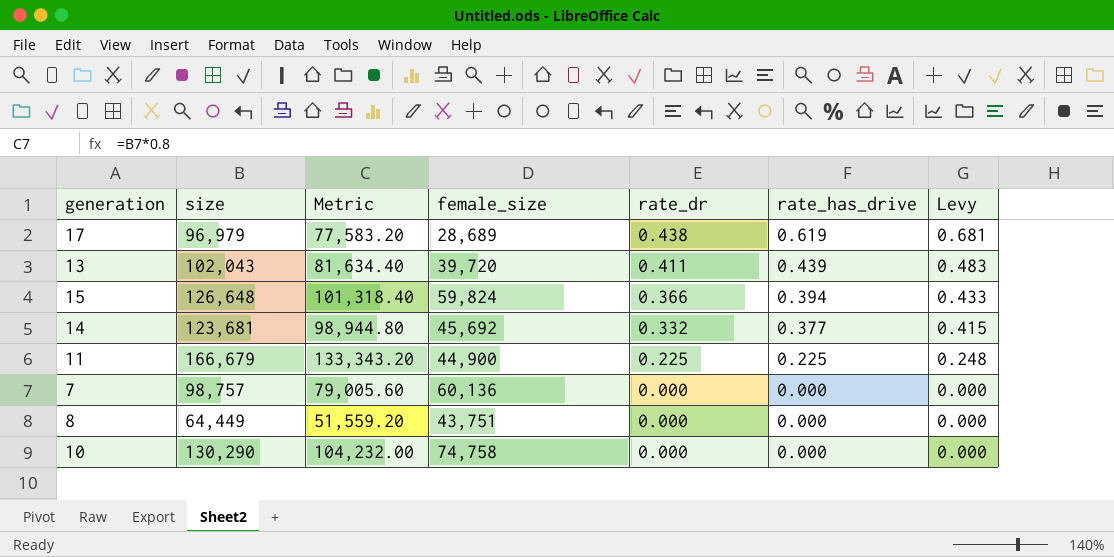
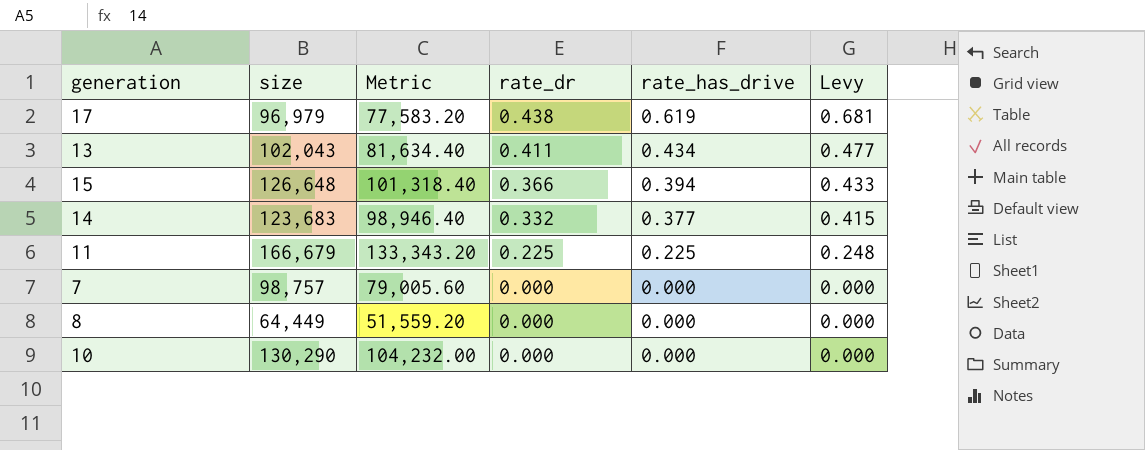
column female_size | position: 4 -> none
13 | rate_has_drive: 0.439 -> 0.434
13 | Levy: 0.483 -> 0.477
14 | size: 123,681 -> 123,683
14 | Metric: 98,944.80 -> 98,946.40

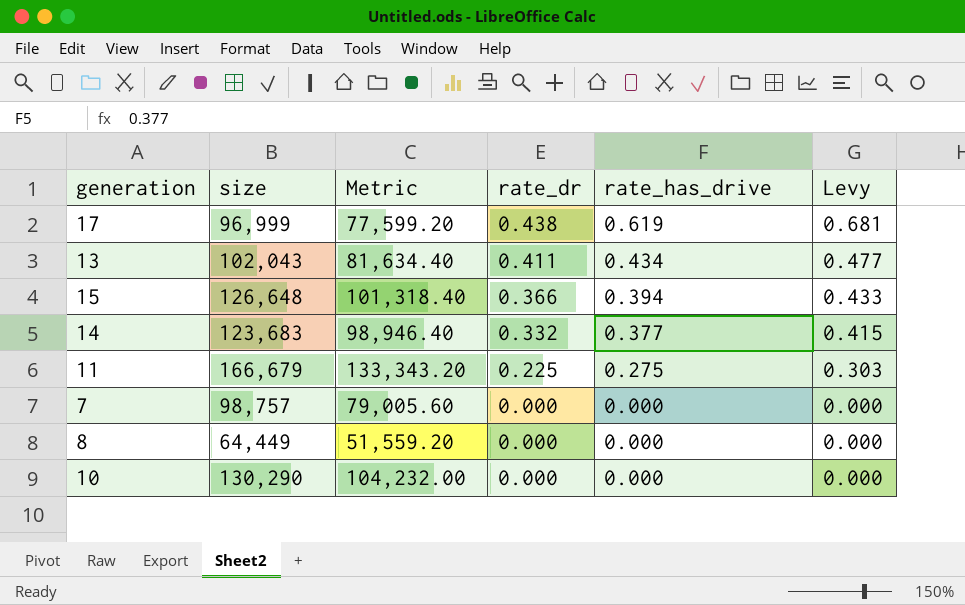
17 | size: 96,979 -> 96,999
17 | Metric: 77,583.20 -> 77,599.20
11 | rate_has_drive: 0.225 -> 0.275
11 | Levy: 0.248 -> 0.303

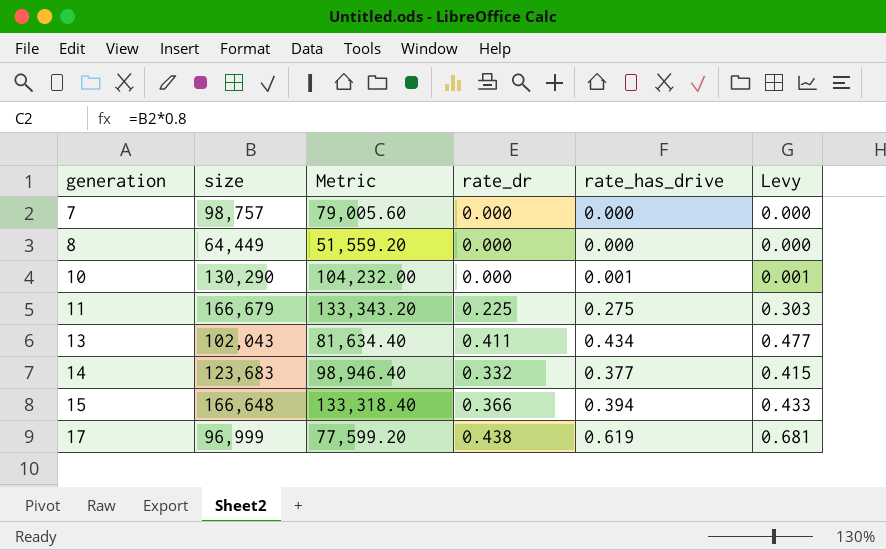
row order: rate_dr descending -> generation ascending
10 | rate_has_drive: 0.000 -> 0.001
10 | Levy: 0.000 -> 0.001
15 | size: 126,648 -> 166,648
15 | Metric: 101,318.40 -> 133,318.40

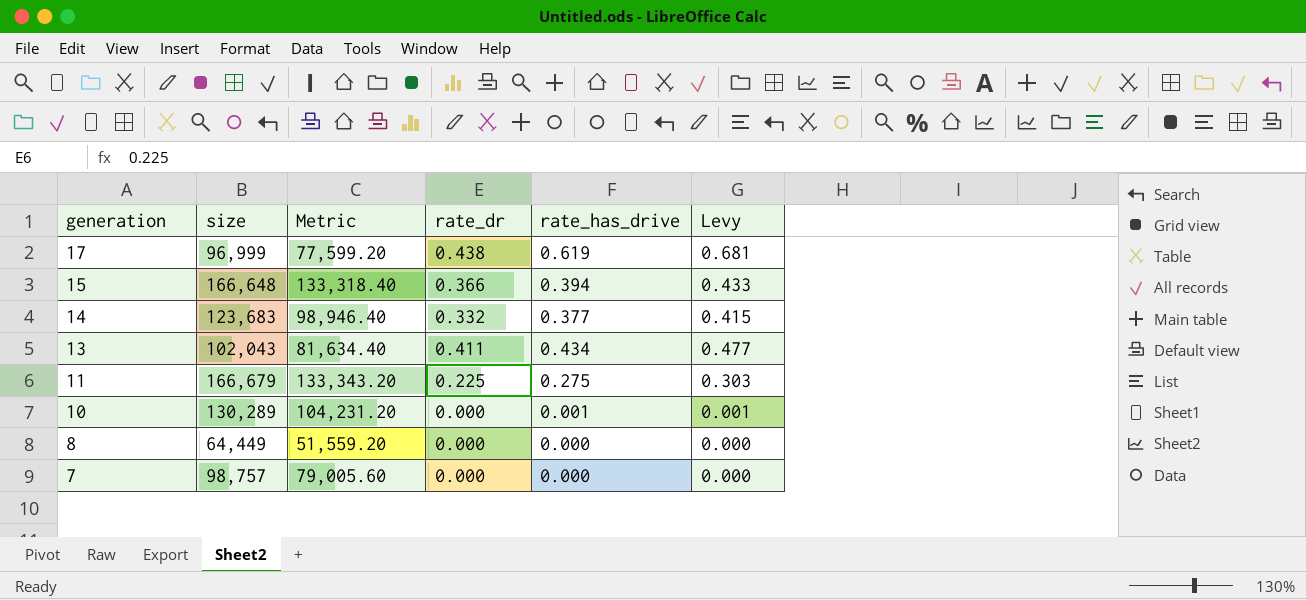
row order: generation ascending -> generation descending
10 | size: 130,290 -> 130,289
10 | Metric: 104,232.00 -> 104,231.20

